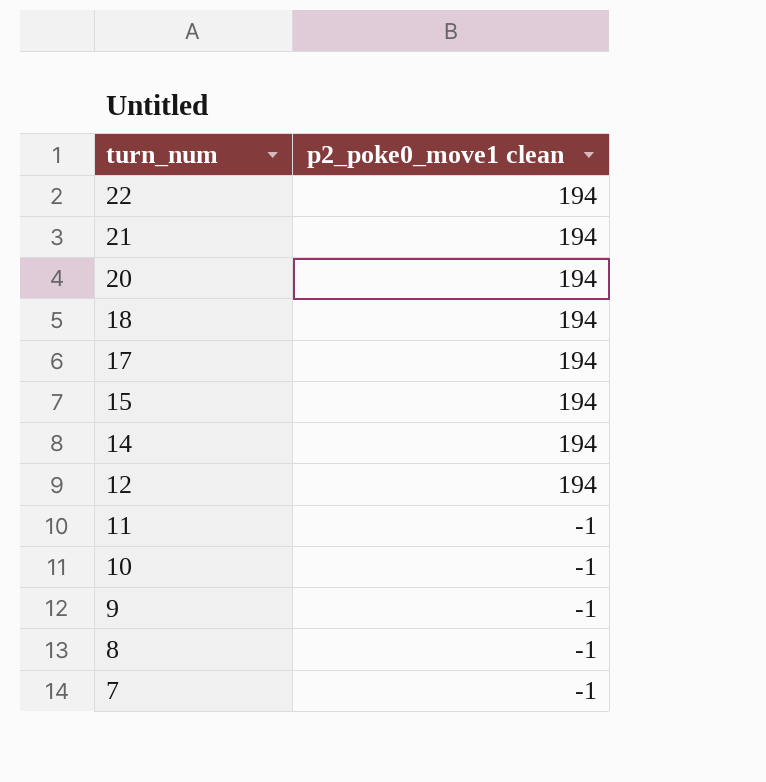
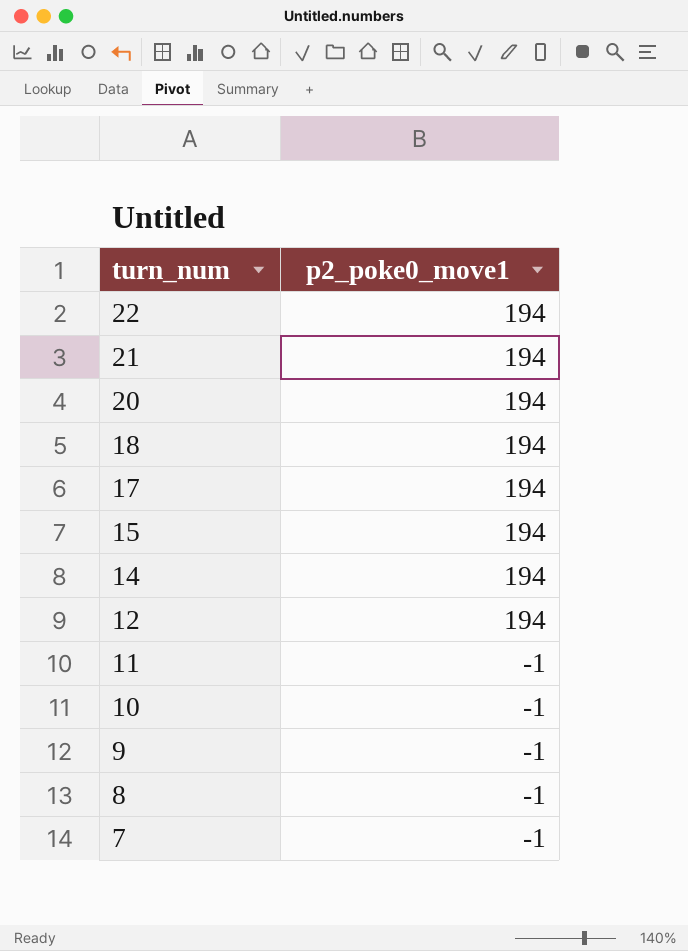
column name: p2_poke0_move1 clean -> p2_poke0_move1

